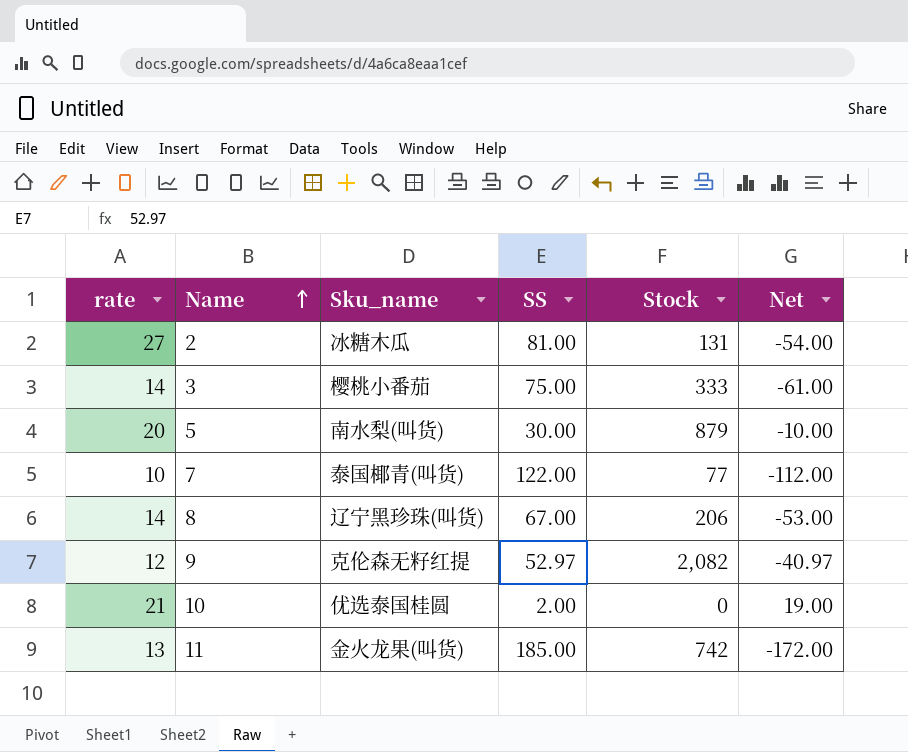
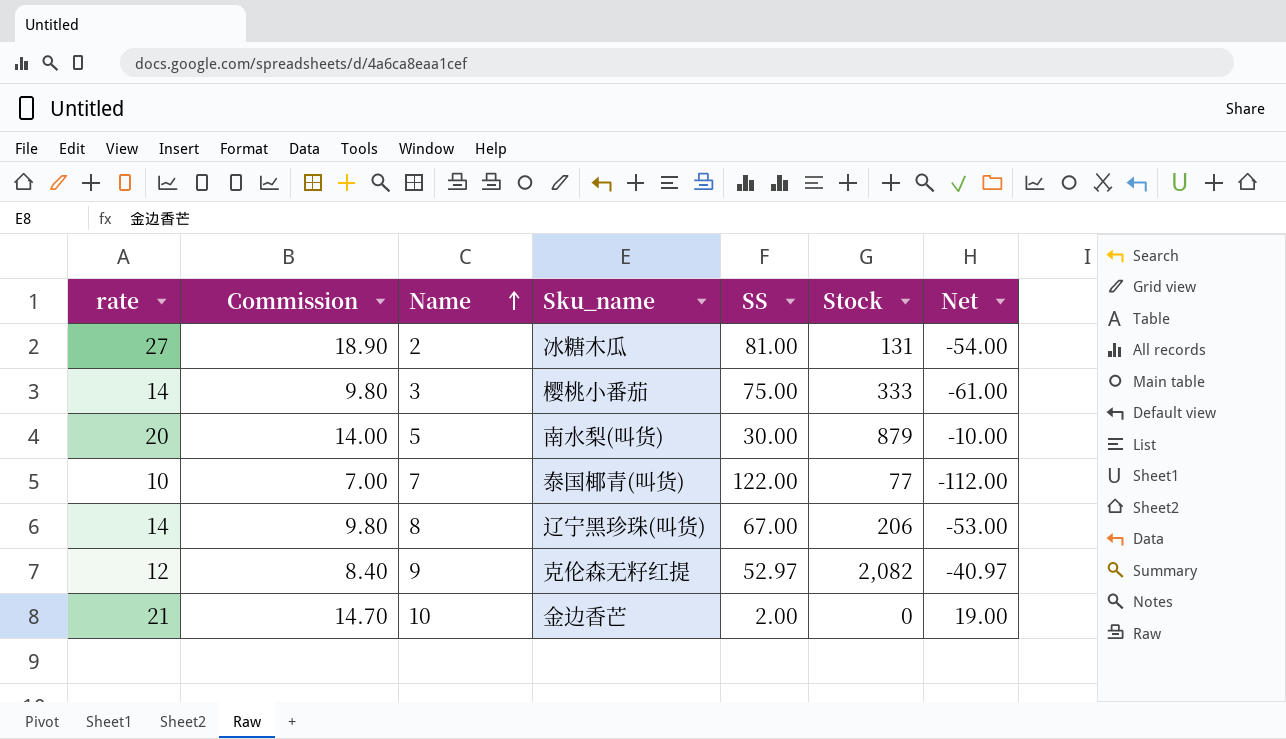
column Commission | formula: none -> [rate] * 0.7
row 11: 13 | 金火龙果(叫货) | 185.00 | 742 | -172.00 -> none
10 | Sku_name: 优选泰国桂圆 -> 金边香芒

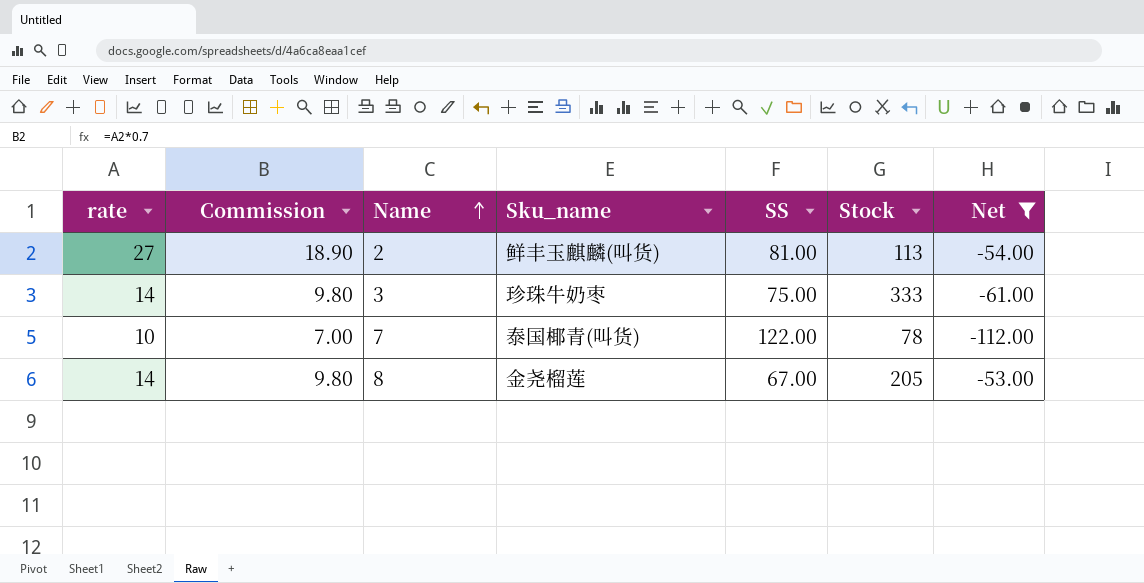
filter: none -> Net <= -53.00
2 | Sku_name: 冰糖木瓜 -> 鲜丰玉麒麟(叫货)
2 | Stock: 131 -> 113
3 | Sku_name: 樱桃小番茄 -> 珍珠牛奶枣
7 | Stock: 77 -> 78
8 | Sku_name: 辽宁黑珍珠(叫货) -> 金尧榴莲
8 | Stock: 206 -> 205

